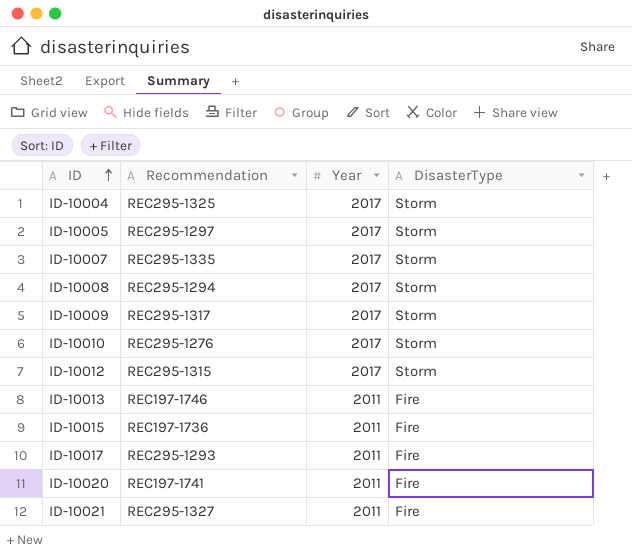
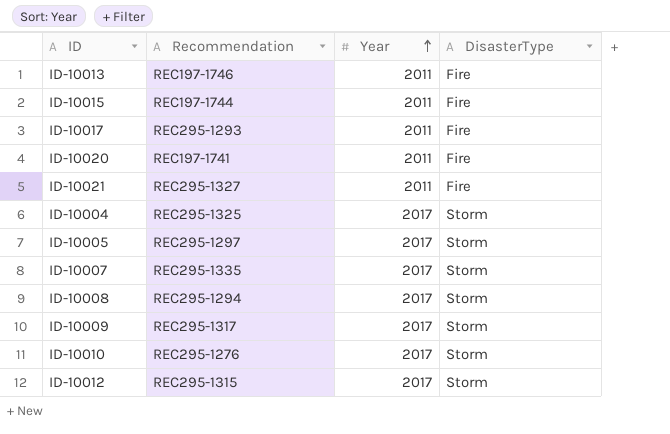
row order: ID ascending -> Year ascending
ID-10015 | Recommendation: REC197-1736 -> REC197-1744

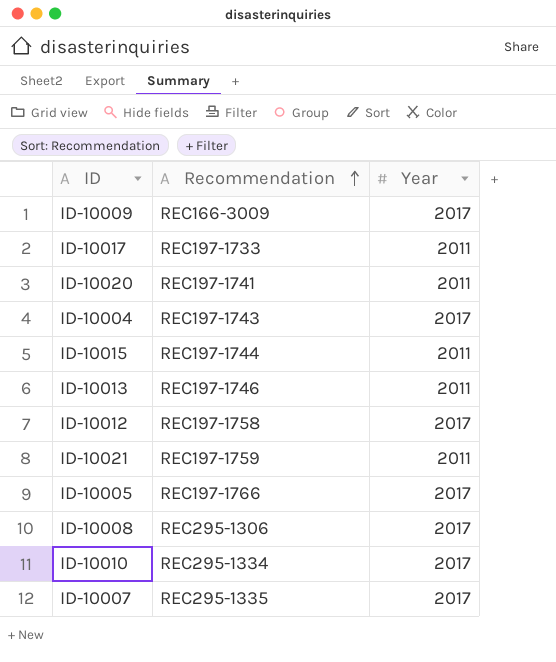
row order: Year ascending -> Recommendation ascending
column DisasterType | position: 4 -> none
ID-10009 | Recommendation: REC295-1317 -> REC166-3009
ID-10017 | Recommendation: REC295-1293 -> REC197-1733
ID-10004 | Recommendation: REC295-1325 -> REC197-1743
ID-10012 | Recommendation: REC295-1315 -> REC197-1758
ID-10021 | Recommendation: REC295-1327 -> REC197-1759
ID-10005 | Recommendation: REC295-1297 -> REC197-1766
ID-10008 | Recommendation: REC295-1294 -> REC295-1306
ID-10010 | Recommendation: REC295-1276 -> REC295-1334

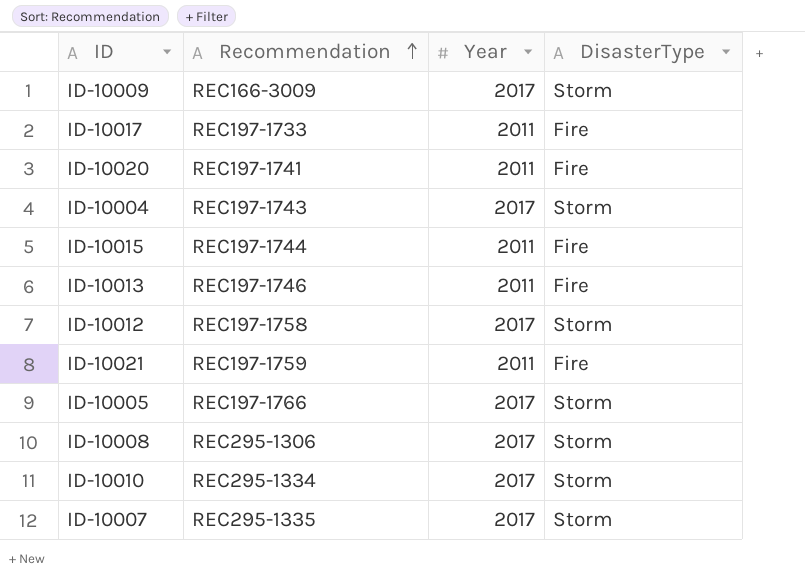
column DisasterType | position: none -> 4

